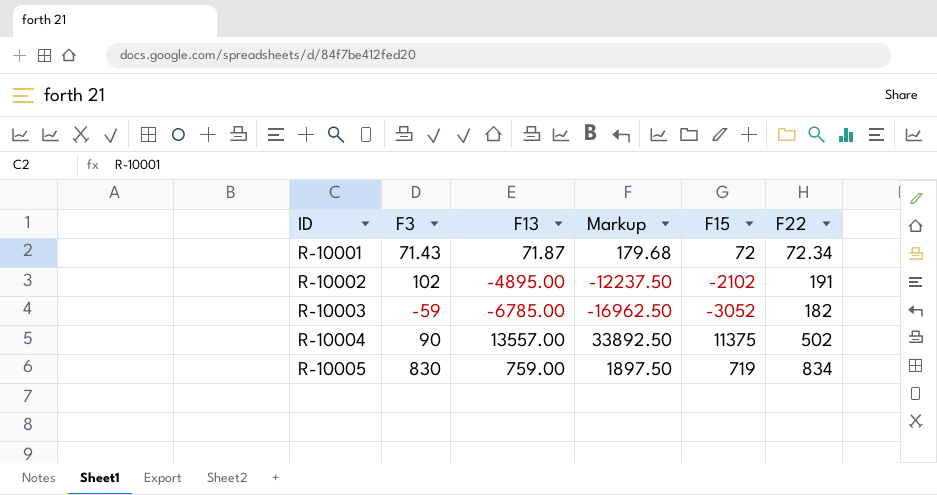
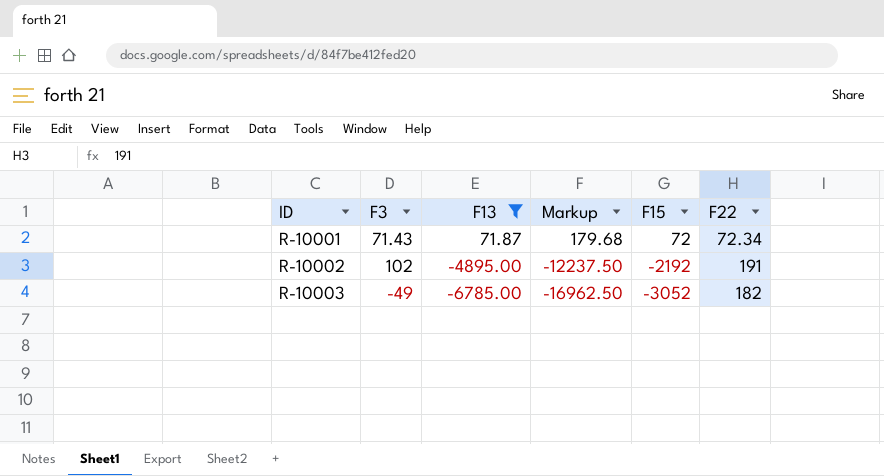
filter: none -> F13 <= 71.87
R-10002 | F15: -2102 -> -2192
R-10003 | F3: -59 -> -49

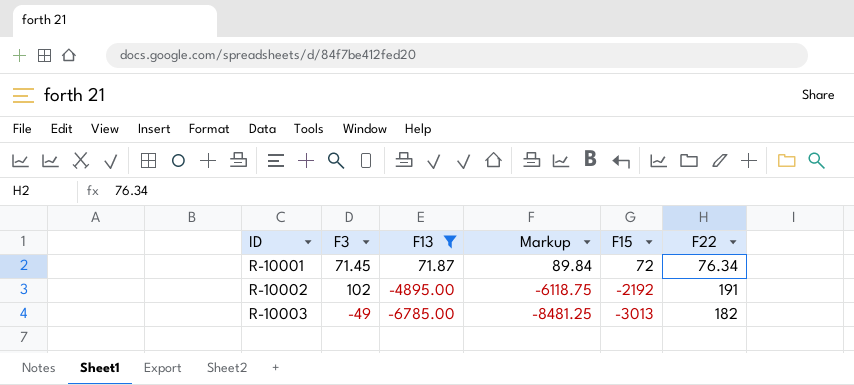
column Markup | formula: [F13] * 2.5 -> [F13] * 1.25
R-10001 | F3: 71.43 -> 71.45
R-10001 | F22: 72.34 -> 76.34
R-10003 | F15: -3052 -> -3013

